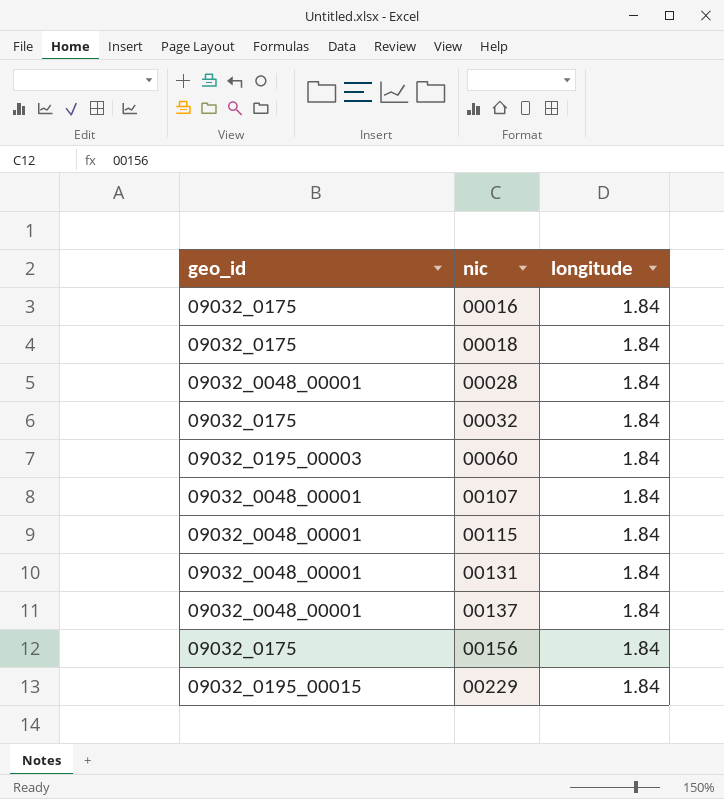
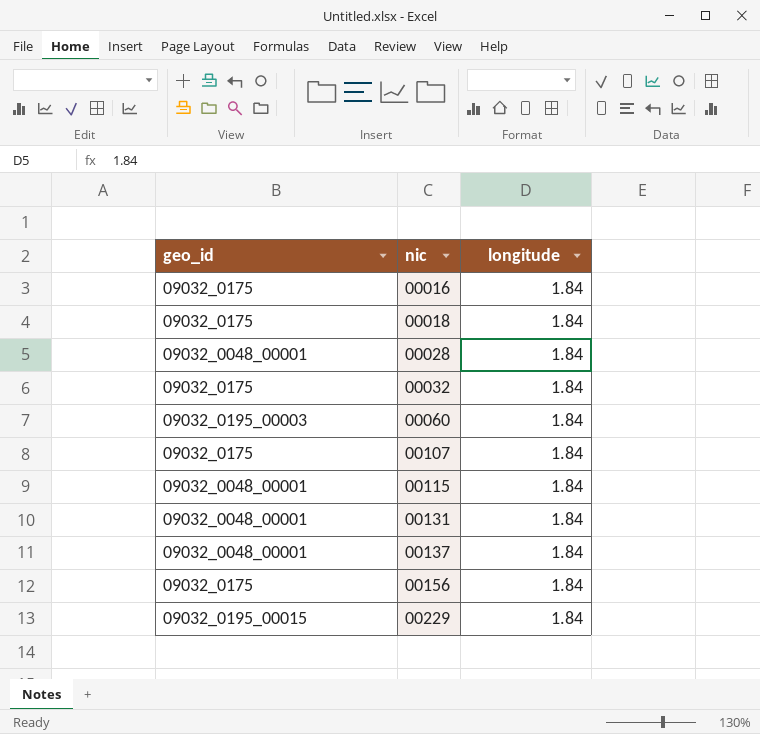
00107 | geo_id: 09032_0048_00001 -> 09032_0175

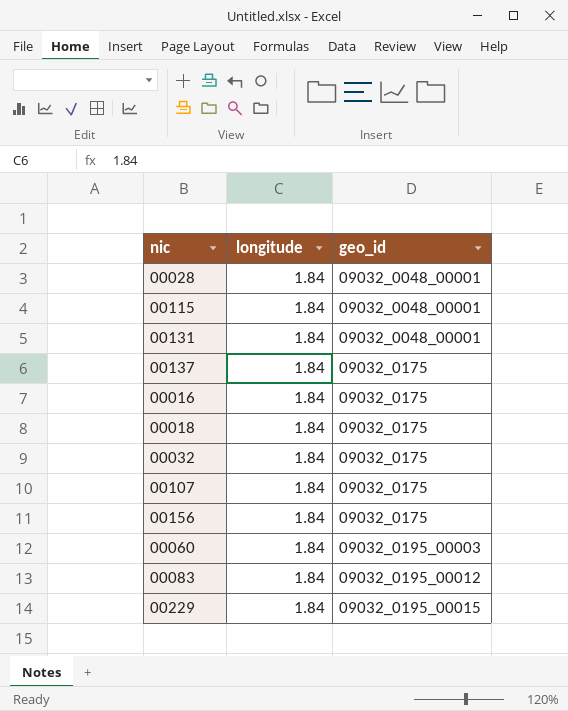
row order: nic ascending -> geo_id ascending
column geo_id | position: 1 -> 3
00137 | geo_id: 09032_0048_00001 -> 09032_0175
row 00083: none -> 1.84 | 09032_0195_00012

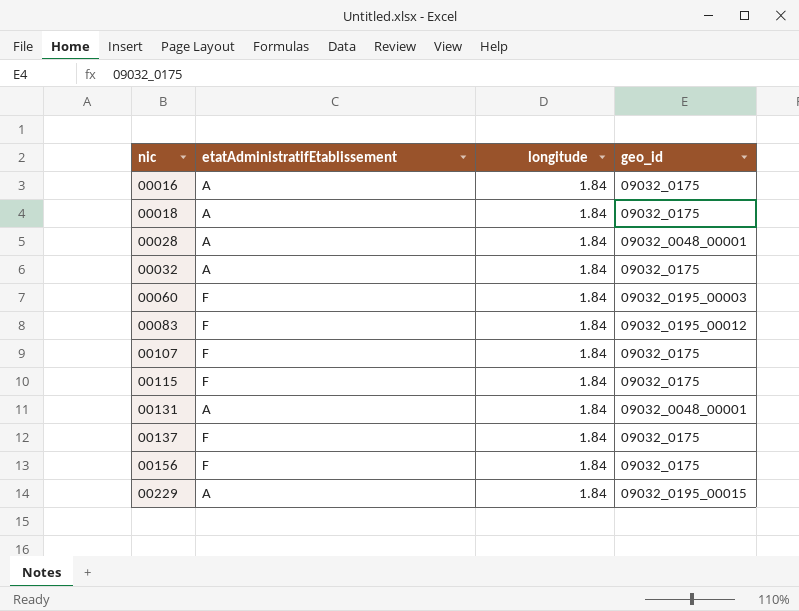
row order: geo_id ascending -> nic ascending
column etatAdministratifEtablissement | position: none -> 2
00115 | geo_id: 09032_0048_00001 -> 09032_0175

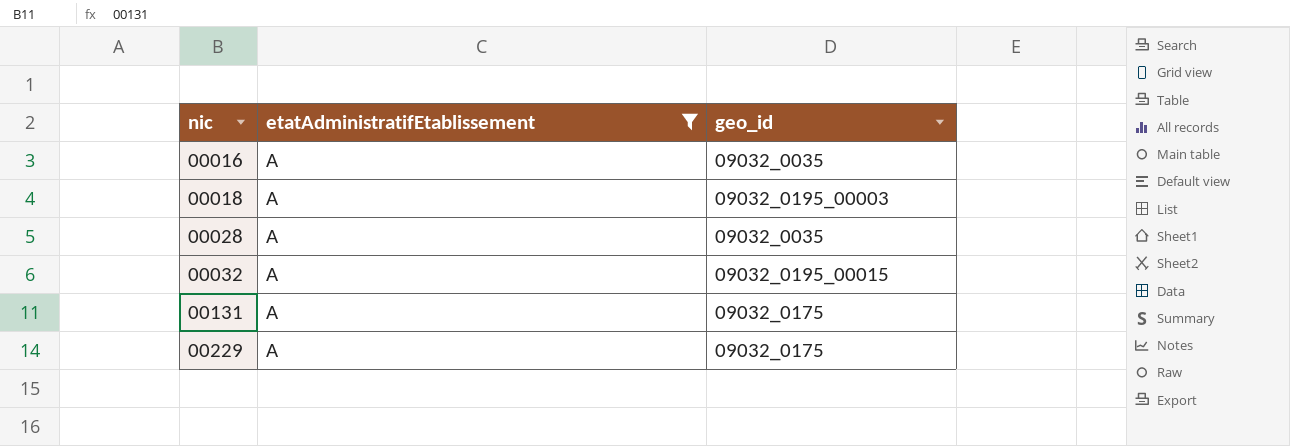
filter: none -> etatAdministratifEtablissement = A
column longitude | position: 3 -> none
00016 | geo_id: 09032_0175 -> 09032_0035
00018 | geo_id: 09032_0175 -> 09032_0195_00003
00028 | geo_id: 09032_0048_00001 -> 09032_0035
00032 | geo_id: 09032_0175 -> 09032_0195_00015
00131 | geo_id: 09032_0048_00001 -> 09032_0175
00229 | geo_id: 09032_0195_00015 -> 09032_0175

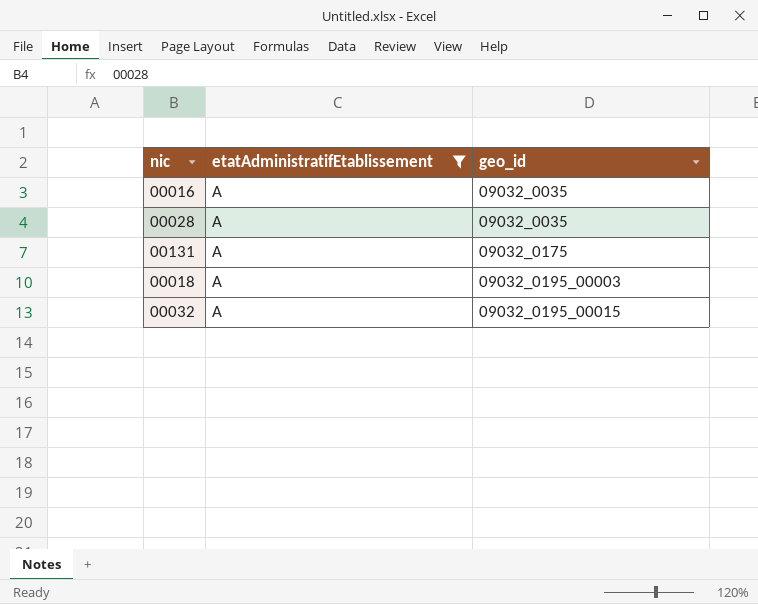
row order: nic ascending -> geo_id ascending
row 00229: A | 09032_0175 -> none

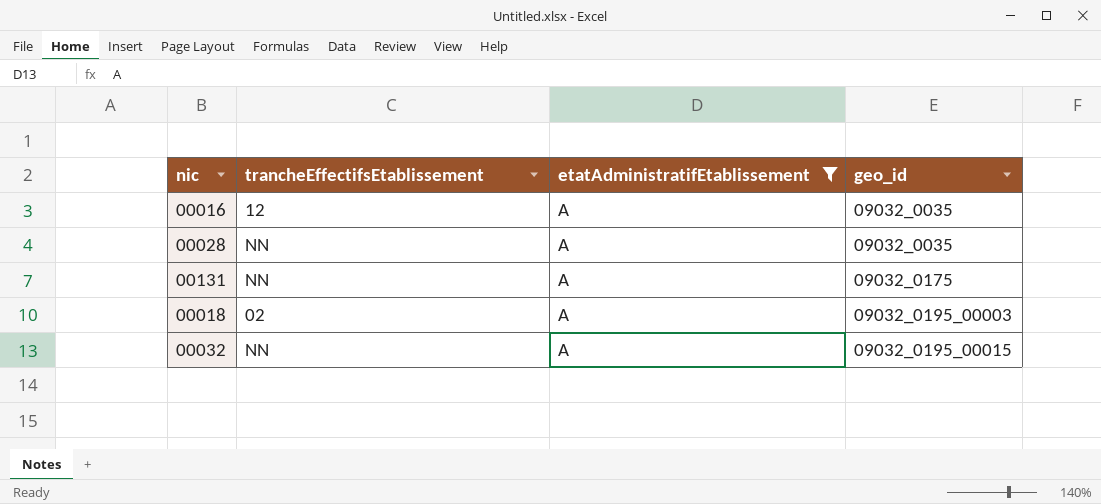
column trancheEffectifsEtablissement | position: none -> 2

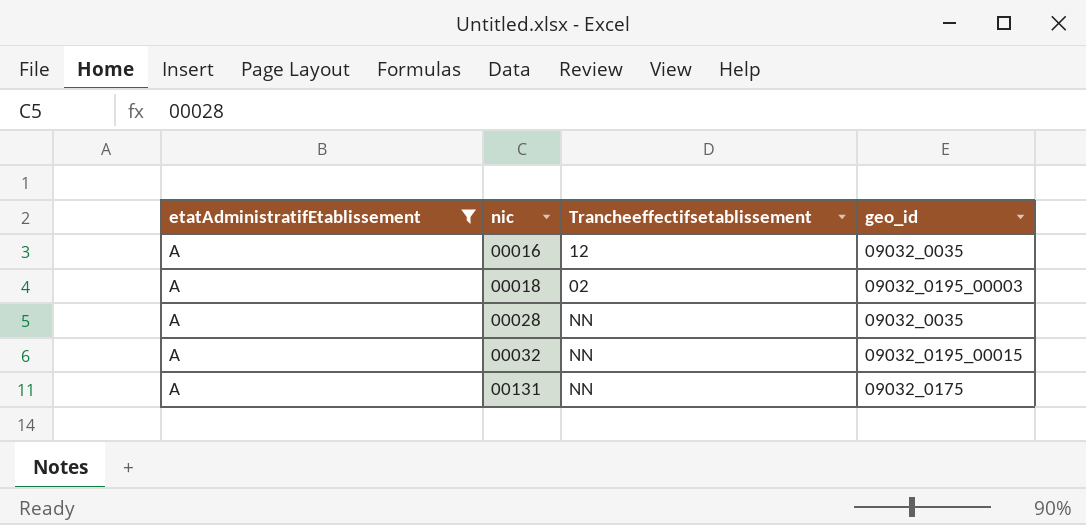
row order: geo_id ascending -> nic ascending
column etatAdministratifEtablissement | position: 3 -> 1
column name: trancheEffectifsEtablissement -> Trancheeffectifsetablissement

